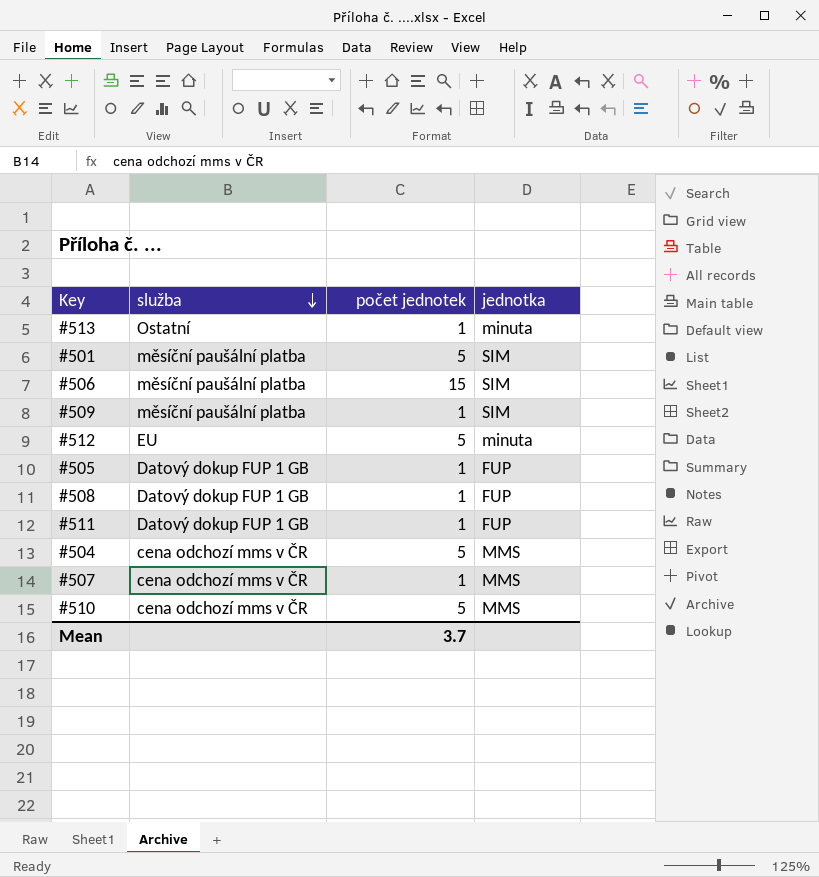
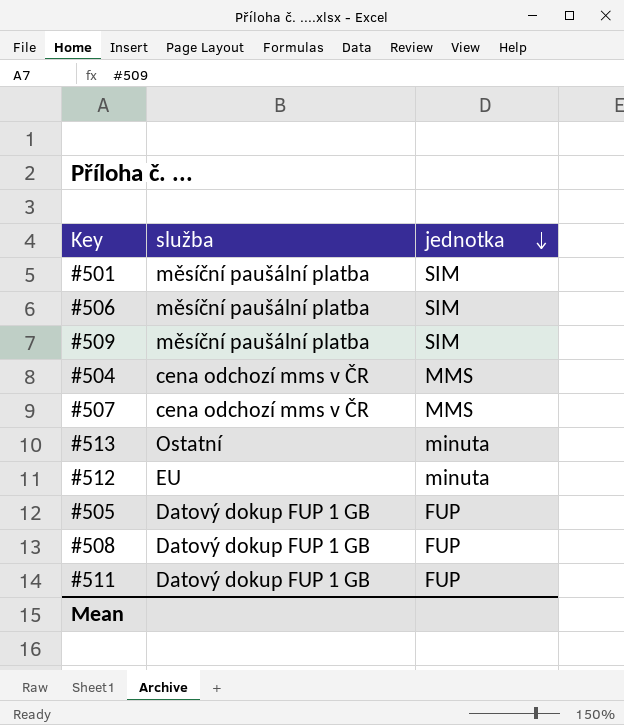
row order: služba descending -> jednotka descending
column počet jednotek | position: 3 -> none
row #510: cena odchozí mms v ČR | 5 | MMS -> none

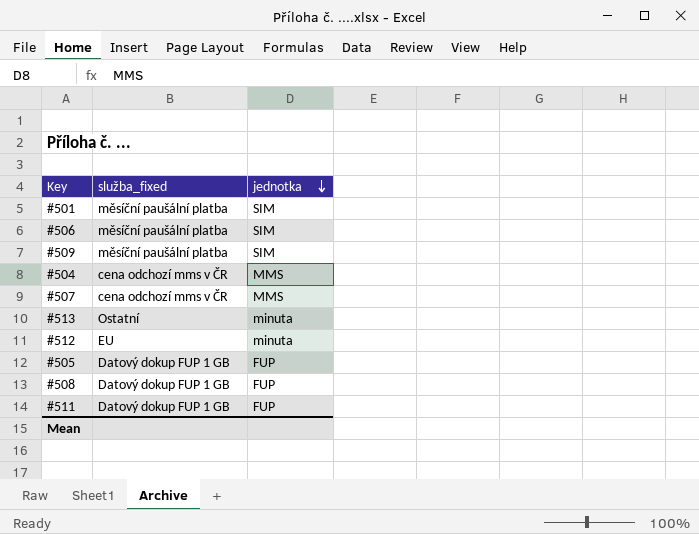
column name: služba -> služba_fixed

